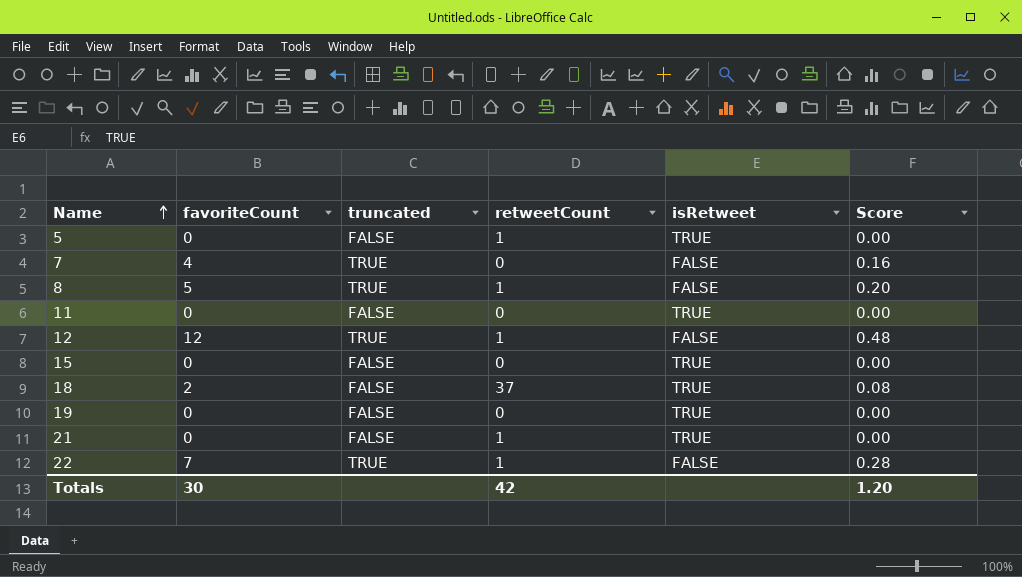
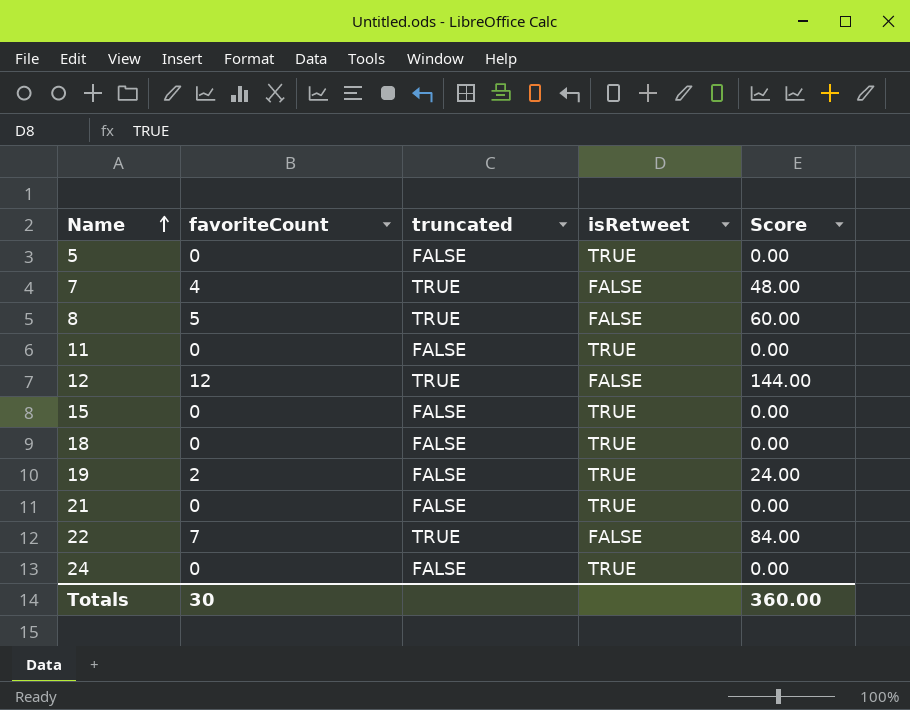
column retweetCount | position: 4 -> none
column Score | formula: [favoriteCount] * 0.04 -> [favoriteCount] * 12
18 | favoriteCount: 2 -> 0
19 | favoriteCount: 0 -> 2
row 24: none -> 0 | FALSE | TRUE | 0.00
Totals | Score: 1.20 -> 360.00

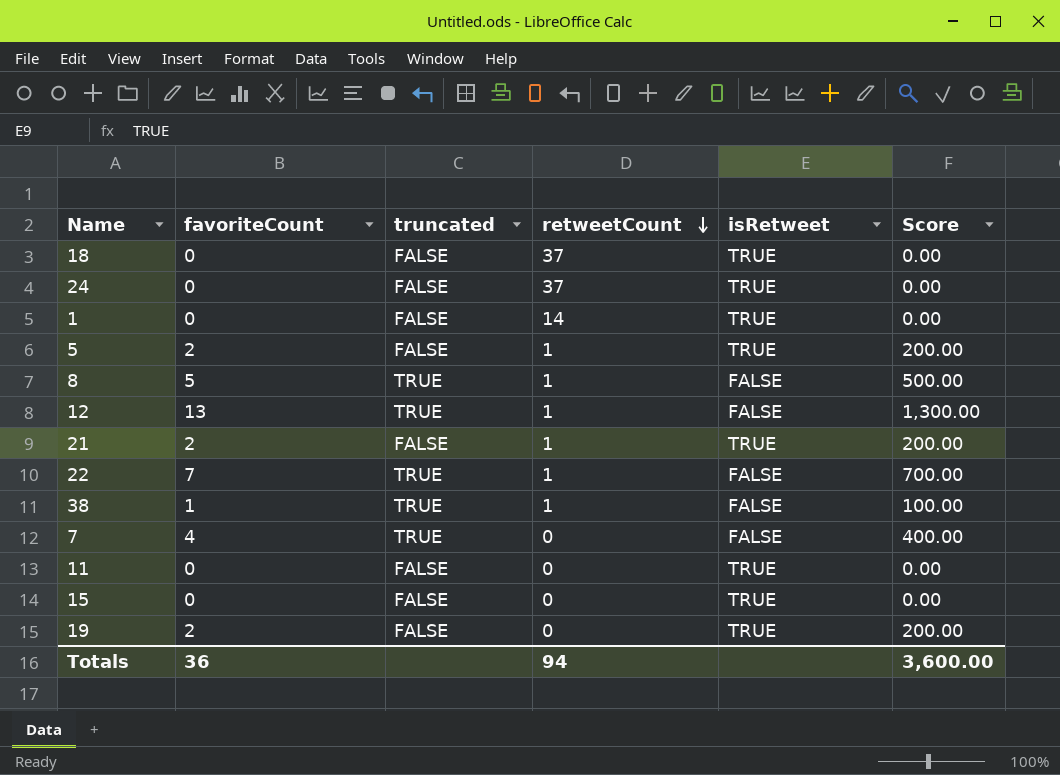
row order: Name ascending -> retweetCount descending
column retweetCount | position: none -> 4
column Score | formula: [favoriteCount] * 12 -> [favoriteCount] * 100
row 1: none -> 0 | FALSE | 14 | TRUE | 0.00
5 | favoriteCount: 0 -> 2
12 | favoriteCount: 12 -> 13
21 | favoriteCount: 0 -> 2
row 38: none -> 1 | TRUE | 1 | FALSE | 100.00
Totals | favoriteCount: 30 -> 36
Totals | Score: 360.00 -> 3,600.00

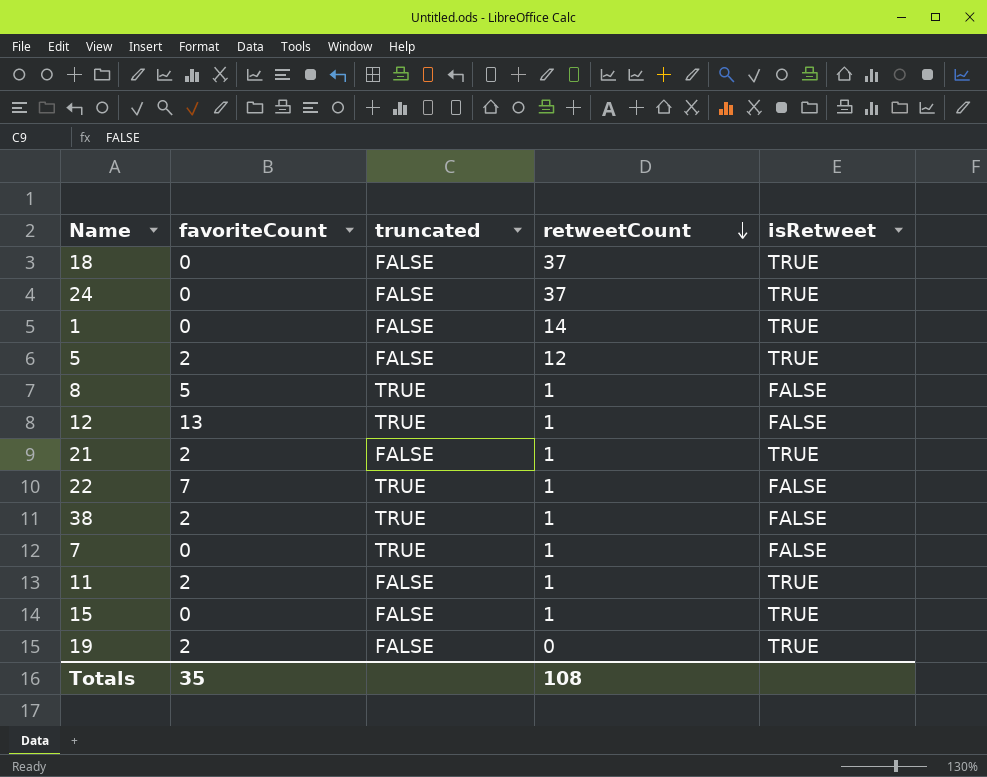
column Score | formula: [favoriteCount] * 100 -> none
5 | retweetCount: 1 -> 12
38 | favoriteCount: 1 -> 2
7 | favoriteCount: 4 -> 0
7 | retweetCount: 0 -> 1
11 | favoriteCount: 0 -> 2
11 | retweetCount: 0 -> 1
15 | retweetCount: 0 -> 1
Totals | favoriteCount: 36 -> 35
Totals | retweetCount: 94 -> 108

